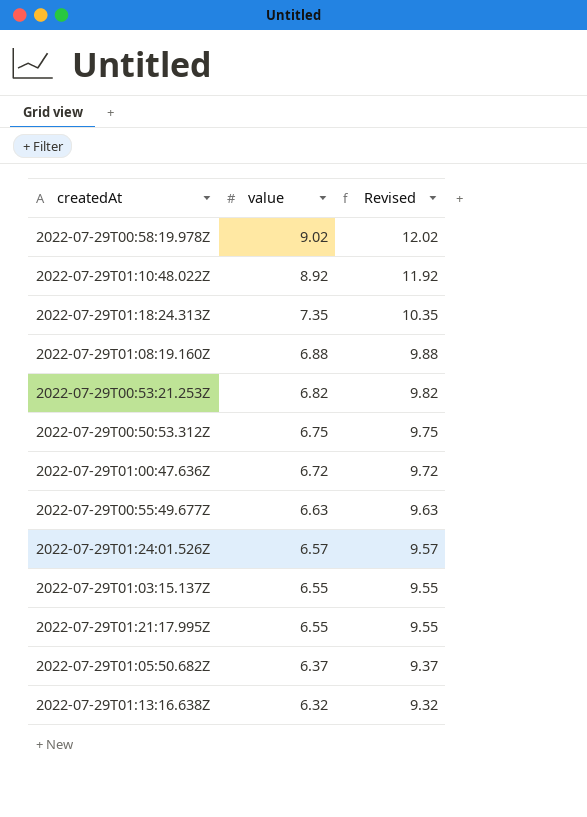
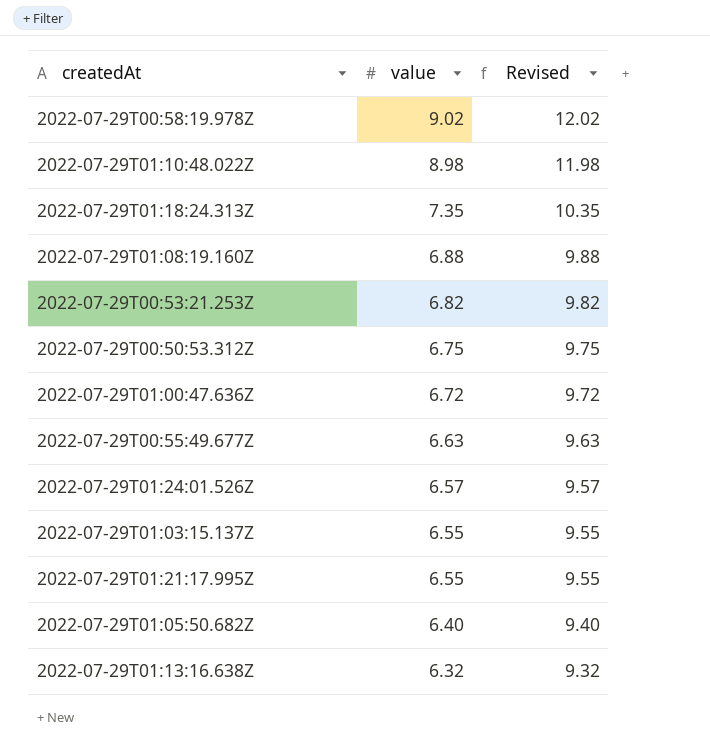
2022-07-29T01:10:48.022Z | value: 8.92 -> 8.98
2022-07-29T01:10:48.022Z | Revised: 11.92 -> 11.98
2022-07-29T01:05:50.682Z | value: 6.37 -> 6.40
2022-07-29T01:05:50.682Z | Revised: 9.37 -> 9.40

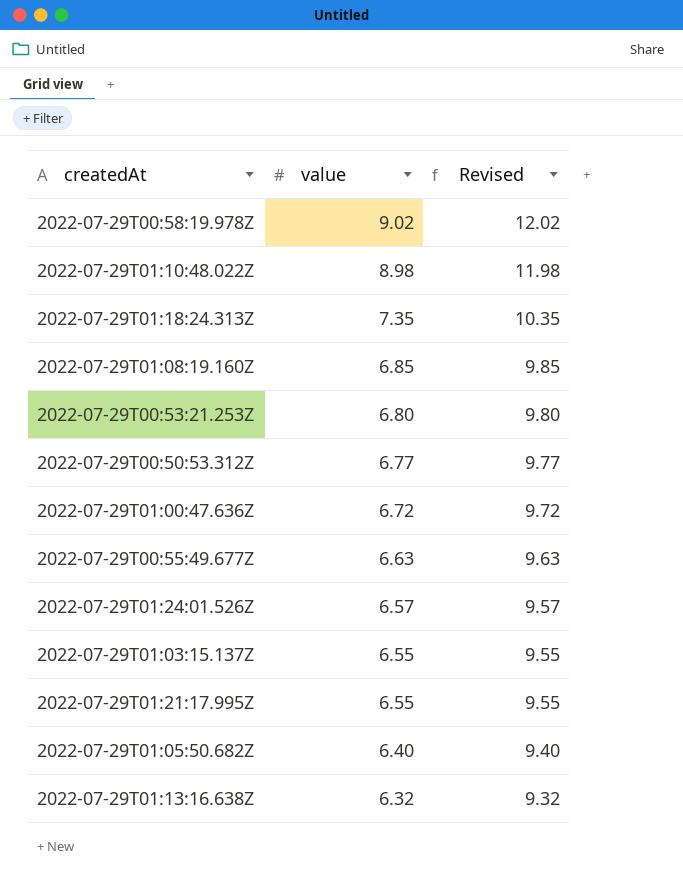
2022-07-29T01:08:19.160Z | value: 6.88 -> 6.85
2022-07-29T01:08:19.160Z | Revised: 9.88 -> 9.85
2022-07-29T00:53:21.253Z | value: 6.82 -> 6.80
2022-07-29T00:53:21.253Z | Revised: 9.82 -> 9.80
2022-07-29T00:50:53.312Z | value: 6.75 -> 6.77
2022-07-29T00:50:53.312Z | Revised: 9.75 -> 9.77

